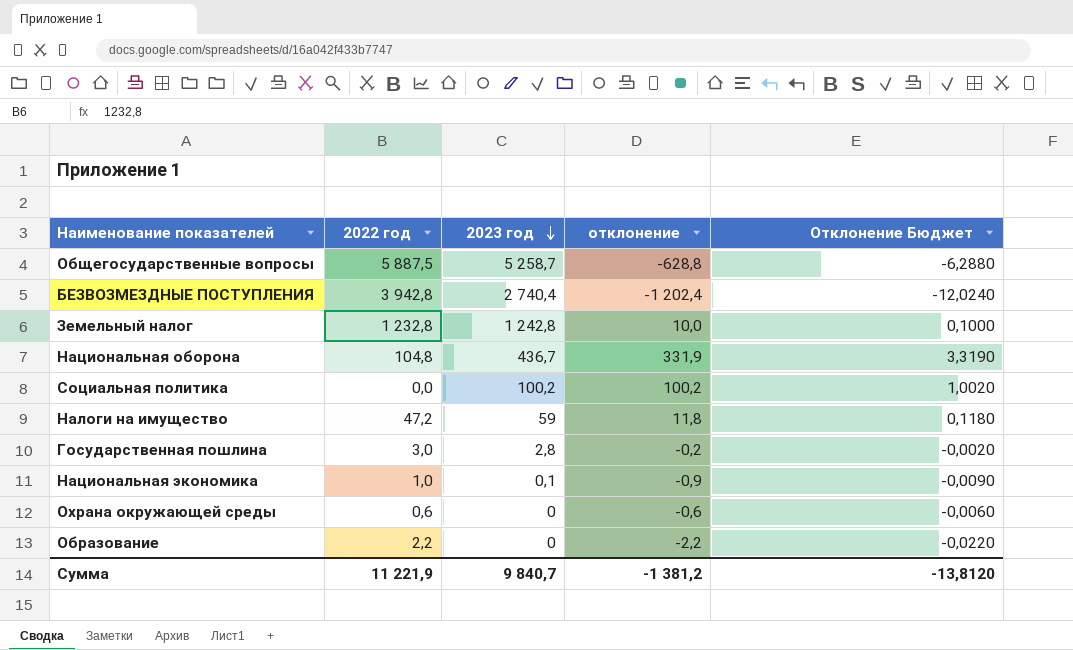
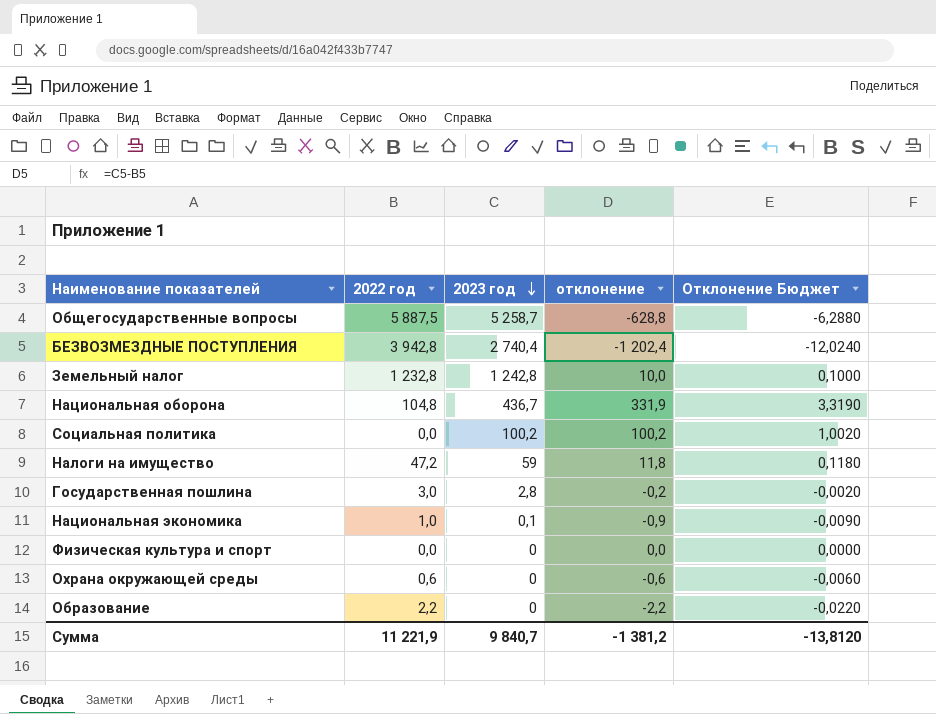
row Физическая культура и спорт: none -> 0,0 | 0 | 0,0 | 0,0000

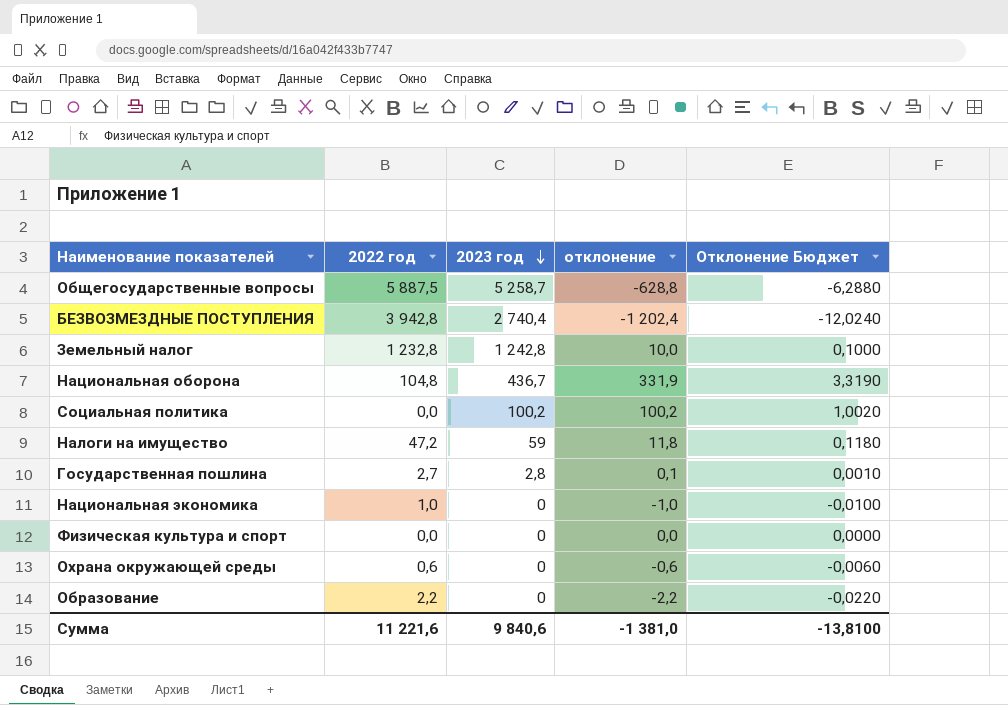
Государственная пошлина | 2022 год: 3,0 -> 2,7
Государственная пошлина | отклонение: -0,2 -> 0,1
Государственная пошлина | Отклонение Бюджет: -0,0020 -> 0,0010
Национальная экономика | 2023 год: 0,1 -> 0
Национальная экономика | отклонение: -0,9 -> -1,0
Национальная экономика | Отклонение Бюджет: -0,0090 -> -0,0100
Сумма | 2022 год: 11 221,9 -> 11 221,6
Сумма | 2023 год: 9 840,7 -> 9 840,6
Сумма | отклонение: -1 381,2 -> -1 381,0
Сумма | Отклонение Бюджет: -13,8120 -> -13,8100

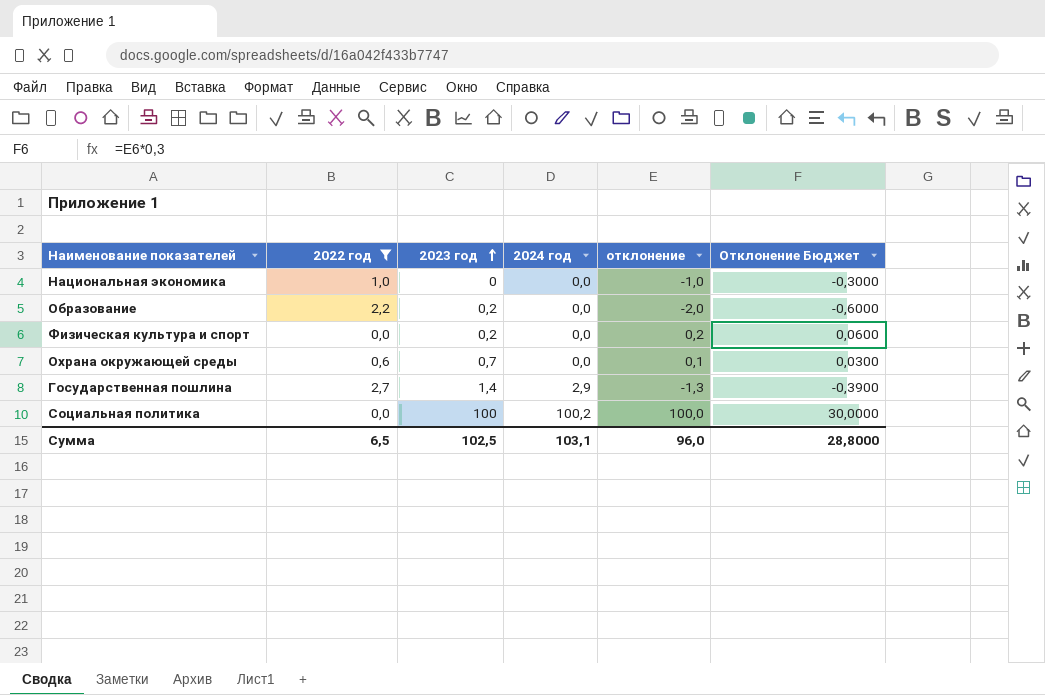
filter: none -> 2022 год <= 2,7
row order: 2023 год descending -> 2023 год ascending
column 2024 год | position: none -> 4
column Отклонение Бюджет | formula: [отклонение] * 0,01 -> [отклонение] * 0,3
Образование | 2023 год: 0 -> 0,2
Образование | отклонение: -2,2 -> -2,0
Физическая культура и спорт | 2023 год: 0 -> 0,2
Физическая культура и спорт | отклонение: 0,0 -> 0,2
Охрана окружающей среды | 2023 год: 0 -> 0,7
Охрана окружающей среды | отклонение: -0,6 -> 0,1
Государственная пошлина | 2023 год: 2,8 -> 1,4
Государственная пошлина | отклонение: 0,1 -> -1,3
Социальная политика | 2023 год: 100,2 -> 100
Социальная политика | отклонение: 100,2 -> 100,0
Сумма | 2022 год: 11 221,6 -> 6,5
Сумма | 2023 год: 9 840,6 -> 102,5
Сумма | отклонение: -1 381,0 -> 96,0
Сумма | Отклонение Бюджет: -13,8100 -> 28,8000

